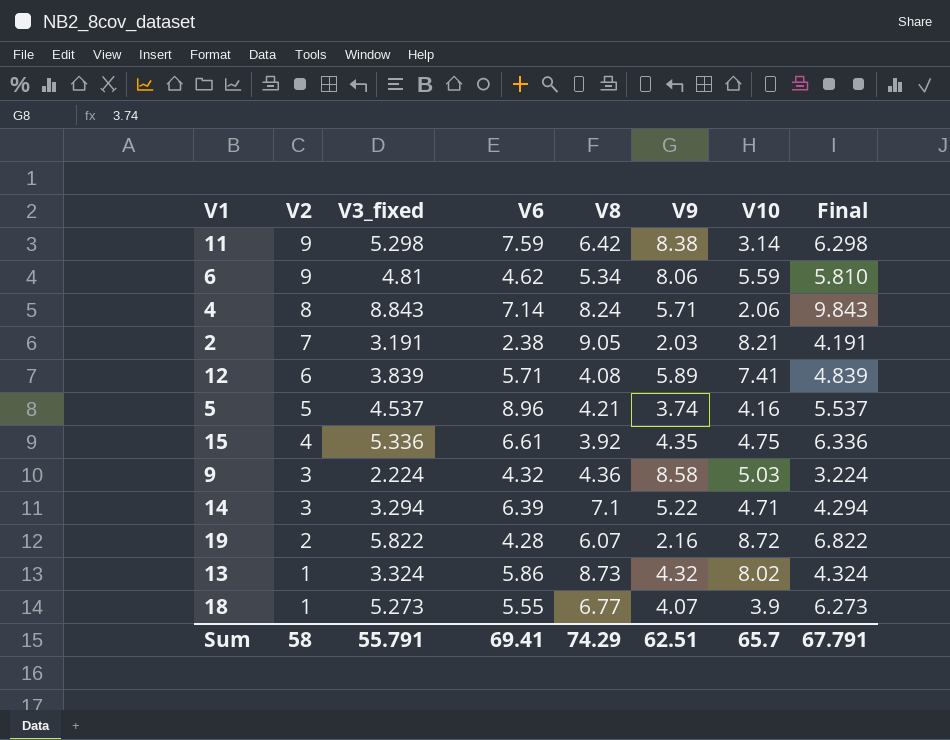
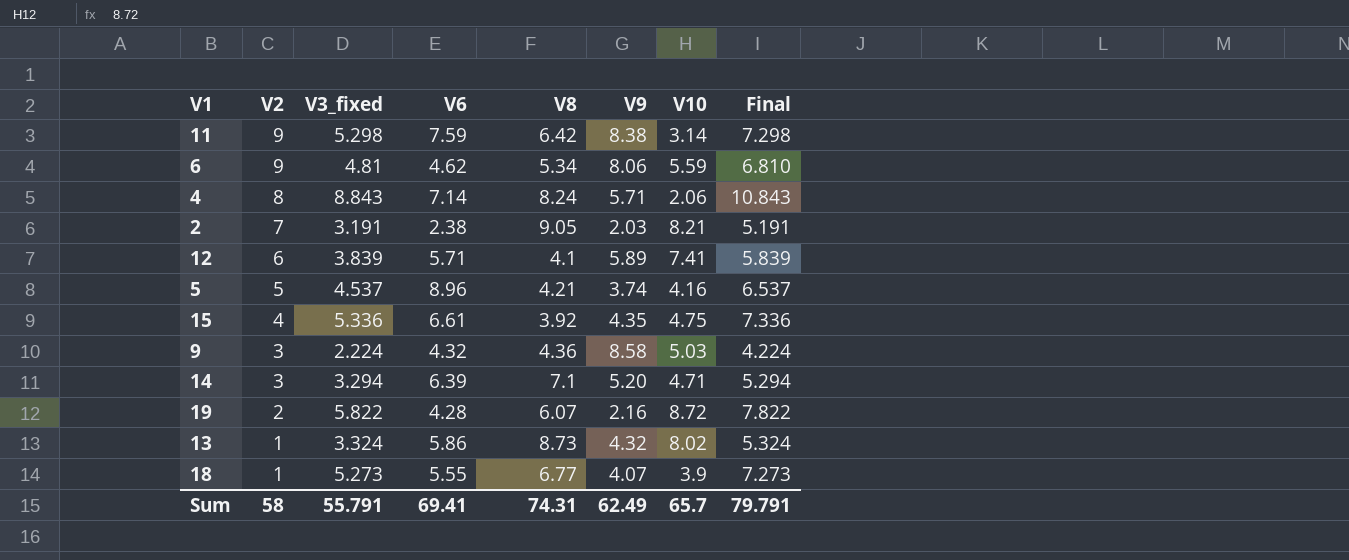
column Final | formula: [V3_fixed] + 1 -> [V3_fixed] + 2
12 | V8: 4.08 -> 4.1
14 | V9: 5.22 -> 5.20
Sum | V8: 74.29 -> 74.31
Sum | V9: 62.51 -> 62.49
Sum | Final: 67.791 -> 79.791

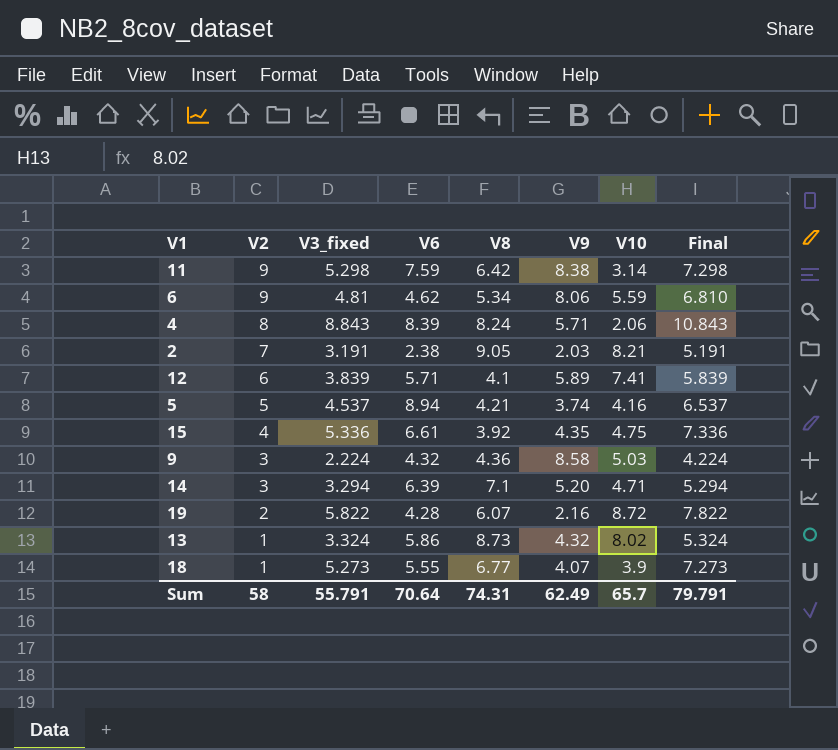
4 | V6: 7.14 -> 8.39
5 | V6: 8.96 -> 8.94
Sum | V6: 69.41 -> 70.64

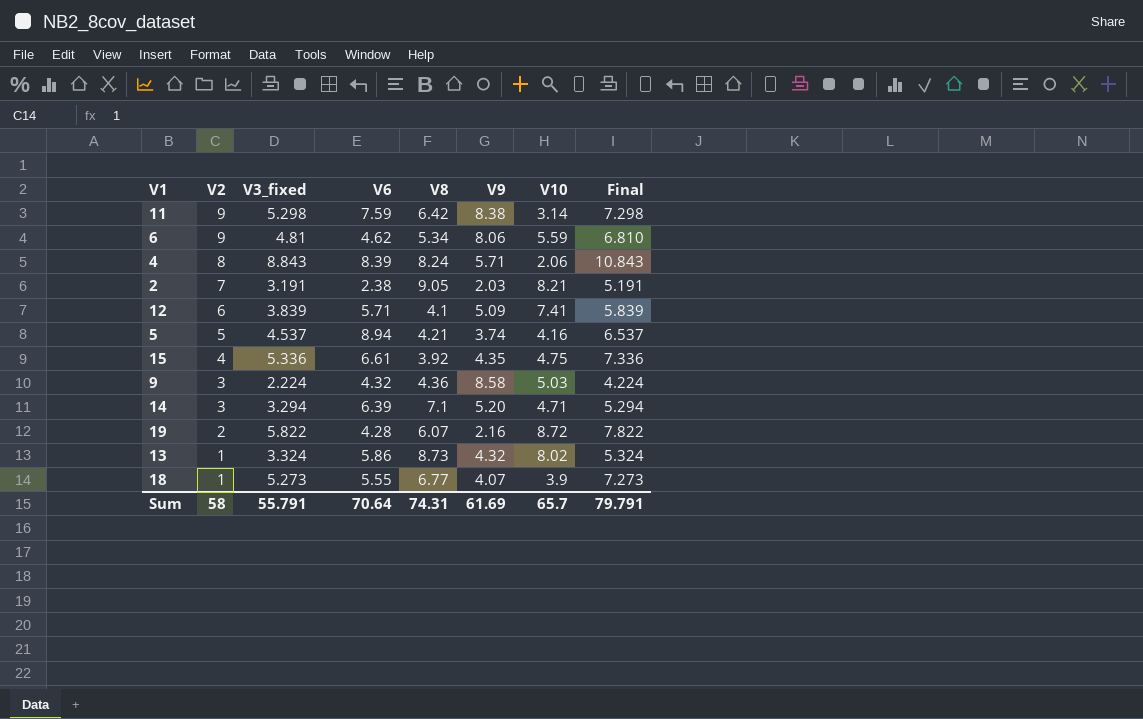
12 | V9: 5.89 -> 5.09
Sum | V9: 62.49 -> 61.69

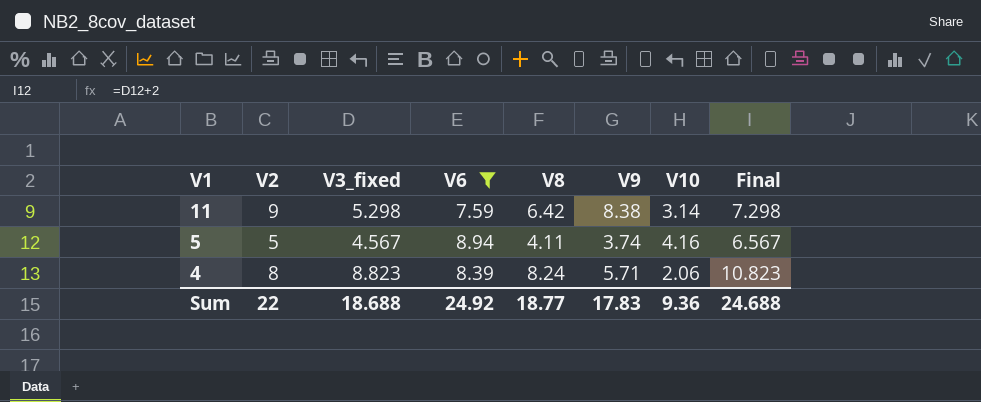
filter: none -> V6 >= 7.59
row order: V2 descending -> V1 descending
5 | V3_fixed: 4.537 -> 4.567
5 | V8: 4.21 -> 4.11
5 | Final: 6.537 -> 6.567
4 | V3_fixed: 8.843 -> 8.823
4 | Final: 10.843 -> 10.823
Sum | V2: 58 -> 22
Sum | V3_fixed: 55.791 -> 18.688
Sum | V6: 70.64 -> 24.92
Sum | V8: 74.31 -> 18.77
Sum | V9: 61.69 -> 17.83
Sum | V10: 65.7 -> 9.36
Sum | Final: 79.791 -> 24.688

